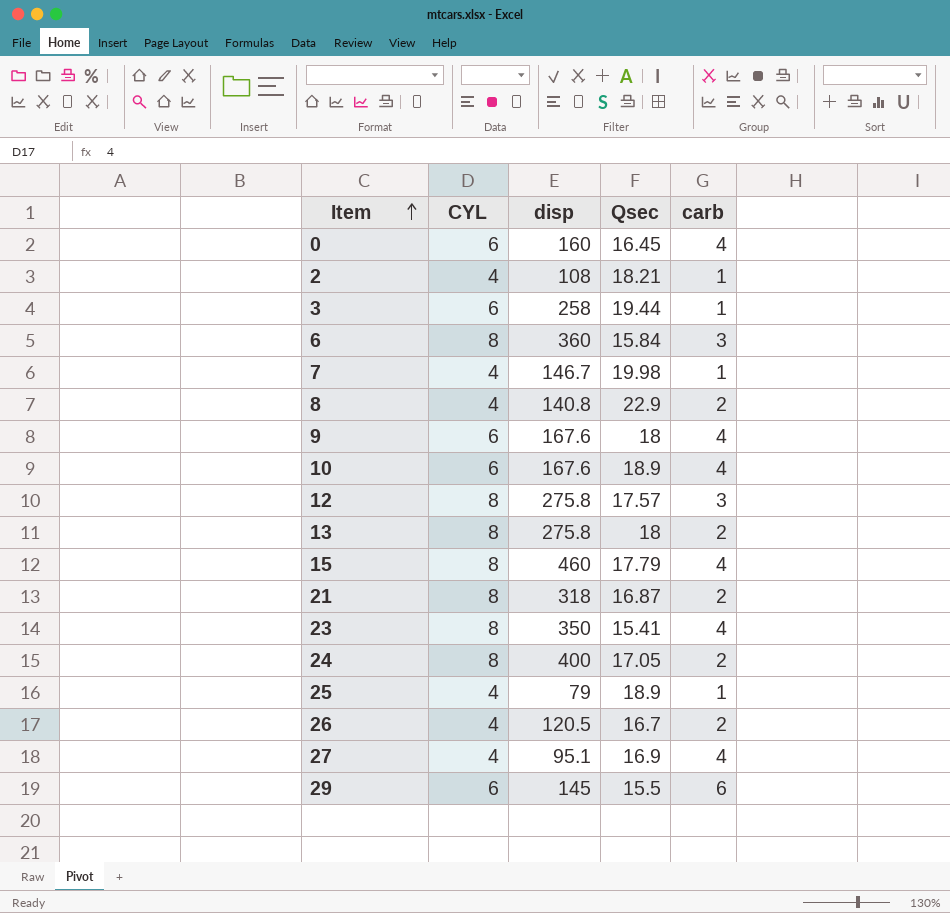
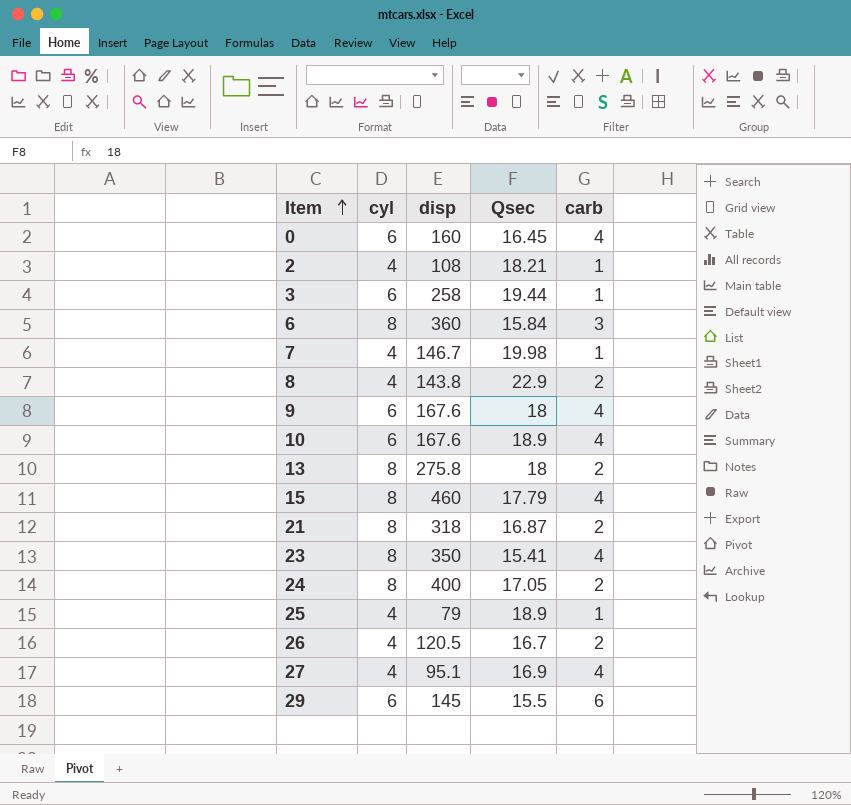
column name: CYL -> cyl
row 12: 8 | 275.8 | 17.57 | 3 -> none
8 | disp: 140.8 -> 143.8

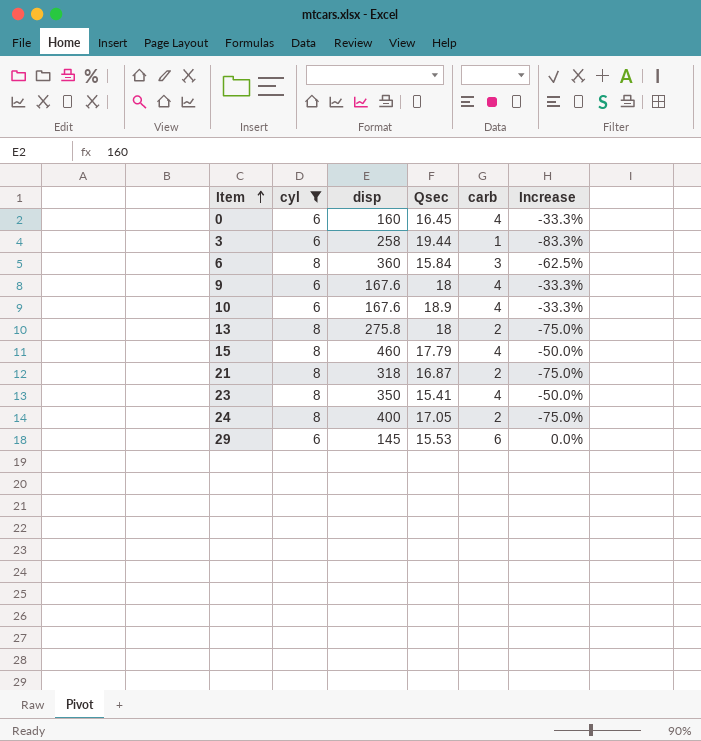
filter: none -> cyl != 4
column Increase | formula: none -> ([carb] - [cyl]) / [cyl]
29 | Qsec: 15.5 -> 15.53

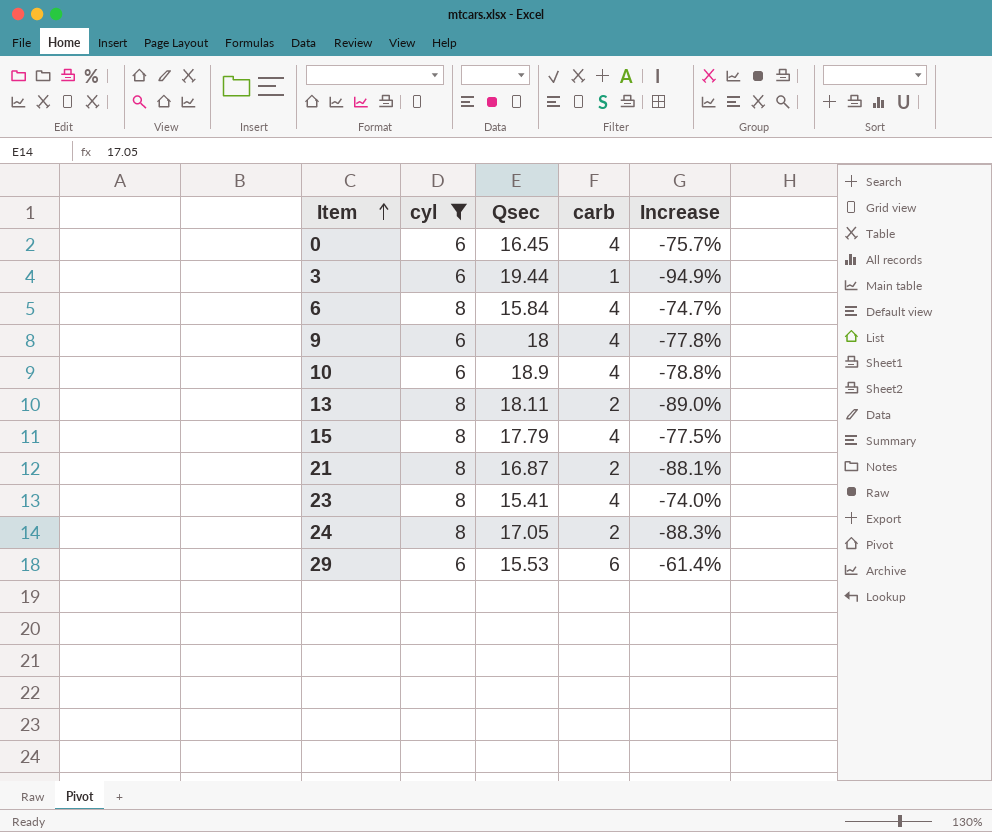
column disp | position: 3 -> none
column Increase | formula: ([carb] - [cyl]) / [cyl] -> ([carb] - [Qsec]) / [Qsec]
6 | carb: 3 -> 4
13 | Qsec: 18 -> 18.11

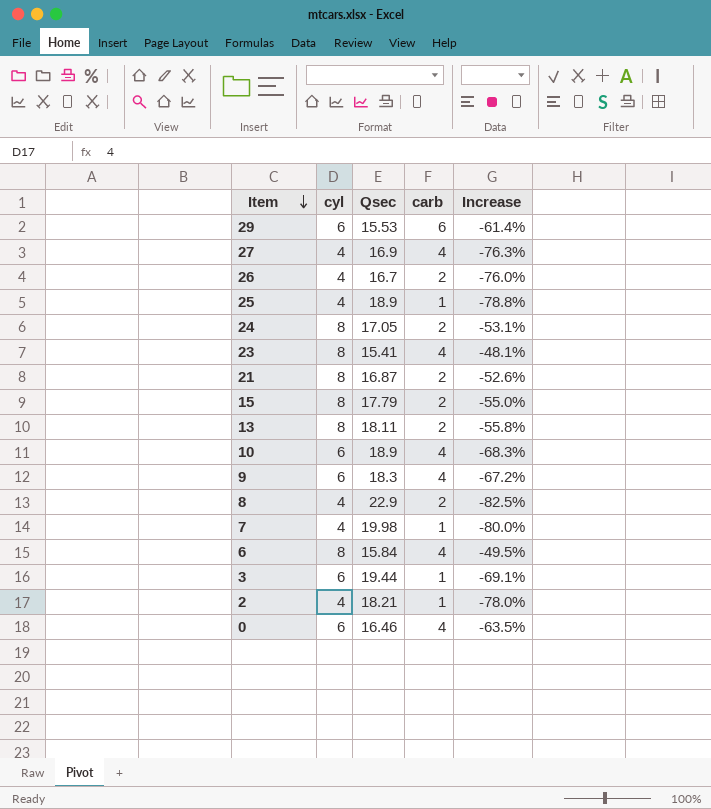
filter: cyl != 4 -> none
row order: Item ascending -> Item descending
column Increase | formula: ([carb] - [Qsec]) / [Qsec] -> ([cyl] - [Qsec]) / [Qsec]
15 | carb: 4 -> 2
9 | Qsec: 18 -> 18.3
0 | Qsec: 16.45 -> 16.46

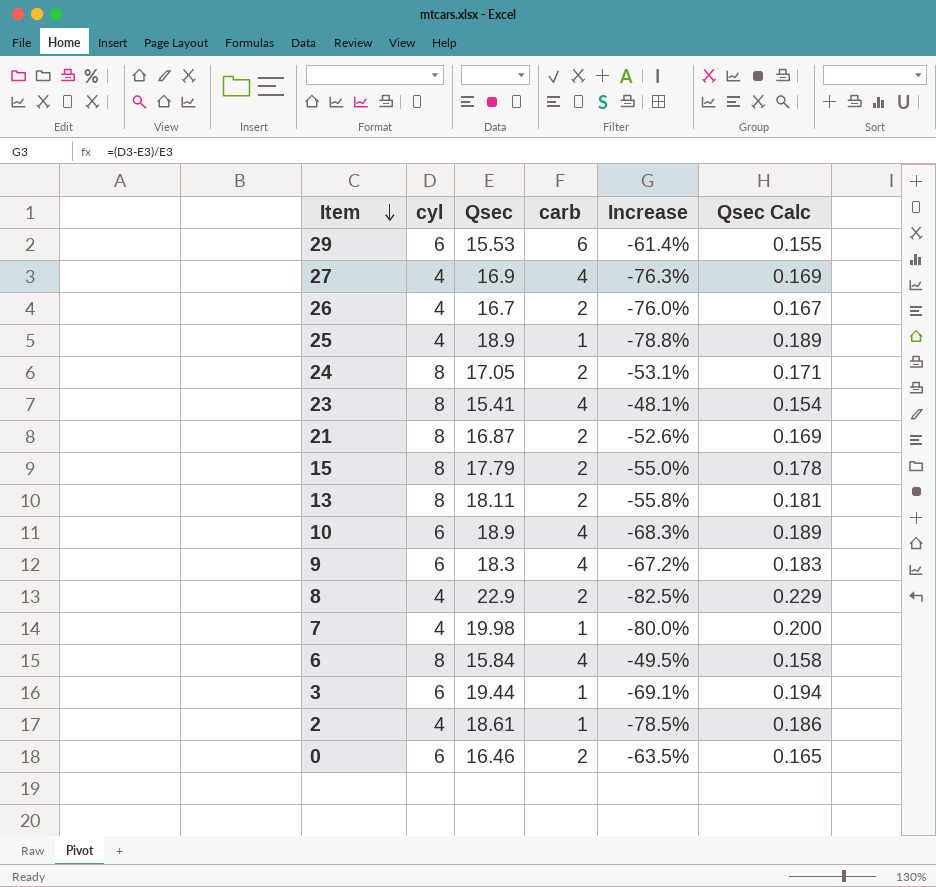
column Qsec Calc | formula: none -> [Qsec] * 0.01
2 | Qsec: 18.21 -> 18.61
2 | Increase: -78.0% -> -78.5%
0 | carb: 4 -> 2

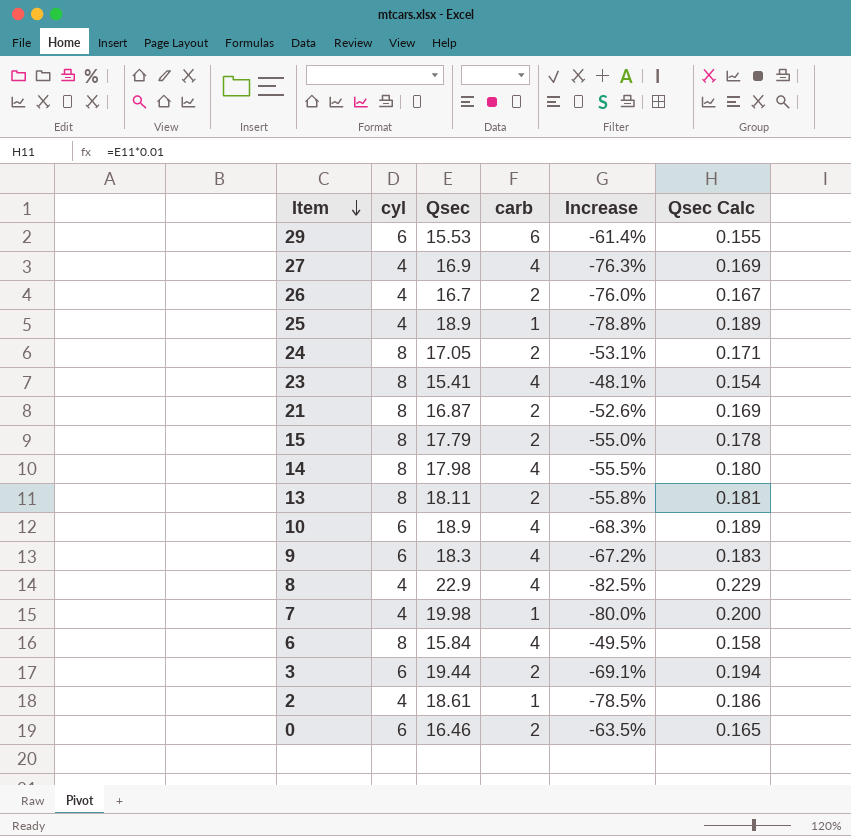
row 14: none -> 8 | 17.98 | 4 | -55.5% | 0.180
8 | carb: 2 -> 4
3 | carb: 1 -> 2

